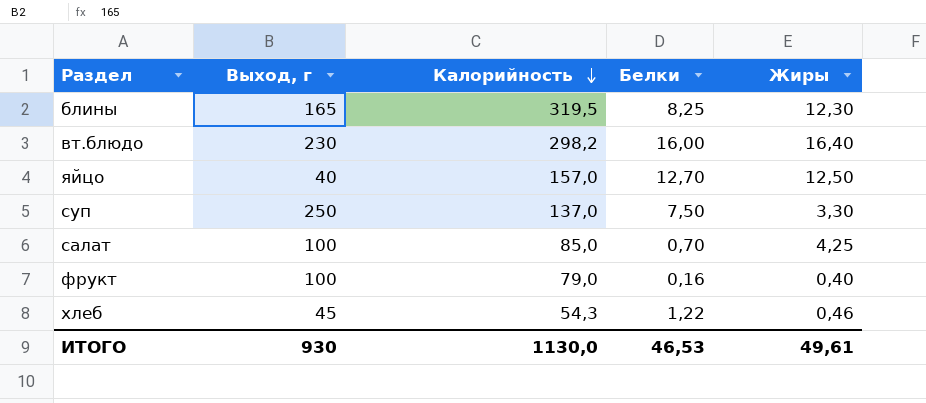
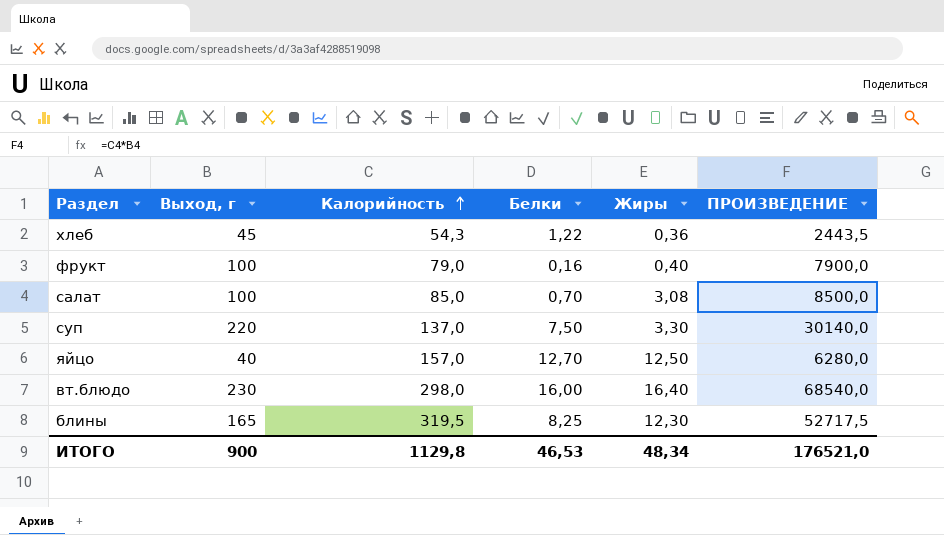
row order: Калорийность descending -> Калорийность ascending
column ПРОИЗВЕДЕНИЕ | formula: none -> [Выход, г] * [Калорийность]
хлеб | Жиры: 0,46 -> 0,36
салат | Жиры: 4,25 -> 3,08
суп | Выход, г: 250 -> 220
вт.блюдо | Калорийность: 298,2 -> 298,0
ИТОГО | Выход, г: 930 -> 900
ИТОГО | Калорийность: 1130,0 -> 1129,8
ИТОГО | Жиры: 49,61 -> 48,34

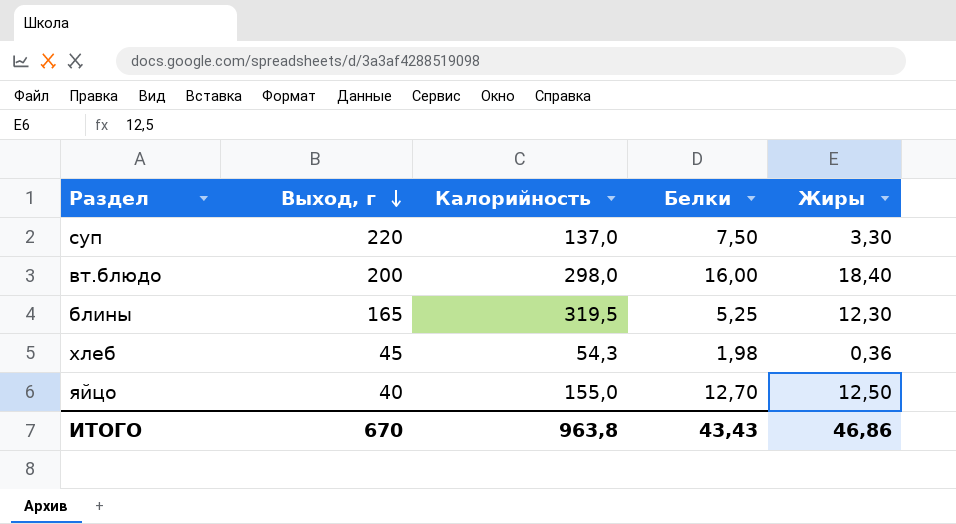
row order: Калорийность ascending -> Выход, г descending
column ПРОИЗВЕДЕНИЕ | formula: [Выход, г] * [Калорийность] -> none
row фрукт: 100 | 79,0 | 0,16 | 0,40 | 7900,0 -> none
row салат: 100 | 85,0 | 0,70 | 3,08 | 8500,0 -> none
вт.блюдо | Выход, г: 230 -> 200
вт.блюдо | Жиры: 16,40 -> 18,40
блины | Белки: 8,25 -> 5,25
хлеб | Белки: 1,22 -> 1,98
яйцо | Калорийность: 157,0 -> 155,0
ИТОГО | Выход, г: 900 -> 670
ИТОГО | Калорийность: 1129,8 -> 963,8
ИТОГО | Белки: 46,53 -> 43,43
ИТОГО | Жиры: 48,34 -> 46,86

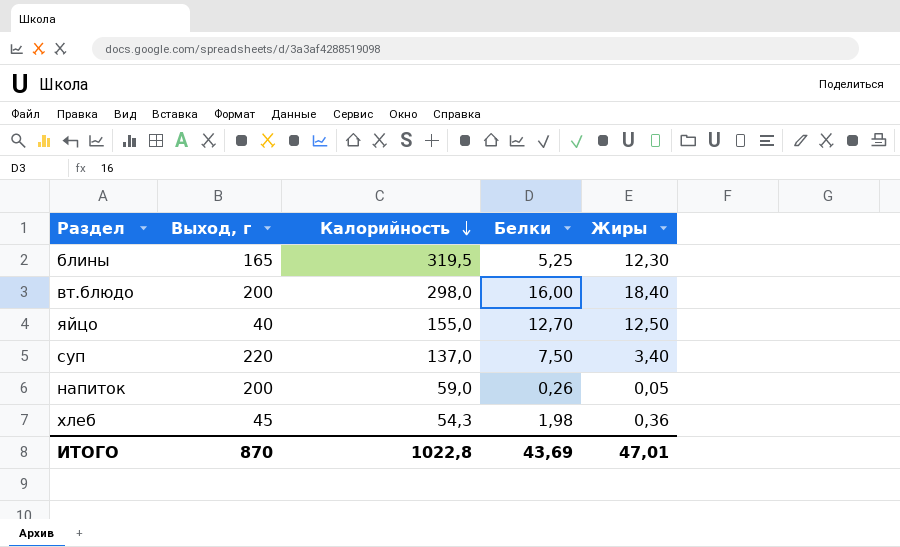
row order: Выход, г descending -> Калорийность descending
суп | Жиры: 3,30 -> 3,40
row напиток: none -> 200 | 59,0 | 0,26 | 0,05
ИТОГО | Выход, г: 670 -> 870
ИТОГО | Калорийность: 963,8 -> 1022,8
ИТОГО | Белки: 43,43 -> 43,69
ИТОГО | Жиры: 46,86 -> 47,01

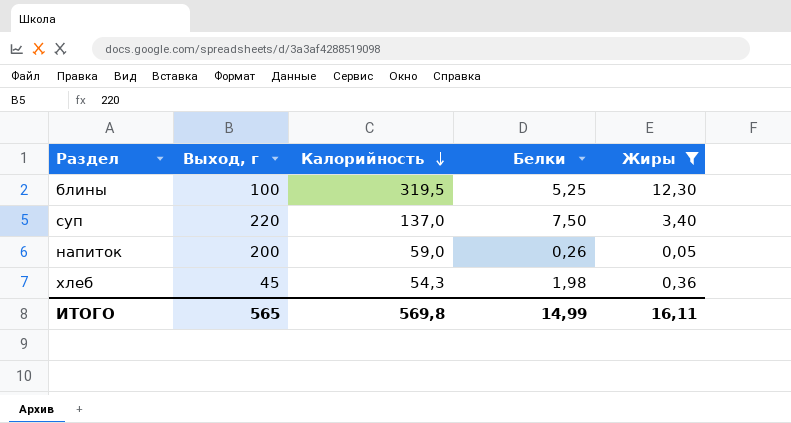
filter: none -> Жиры <= 12,30
блины | Выход, г: 165 -> 100
ИТОГО | Выход, г: 870 -> 565
ИТОГО | Калорийность: 1022,8 -> 569,8
ИТОГО | Белки: 43,69 -> 14,99
ИТОГО | Жиры: 47,01 -> 16,11

